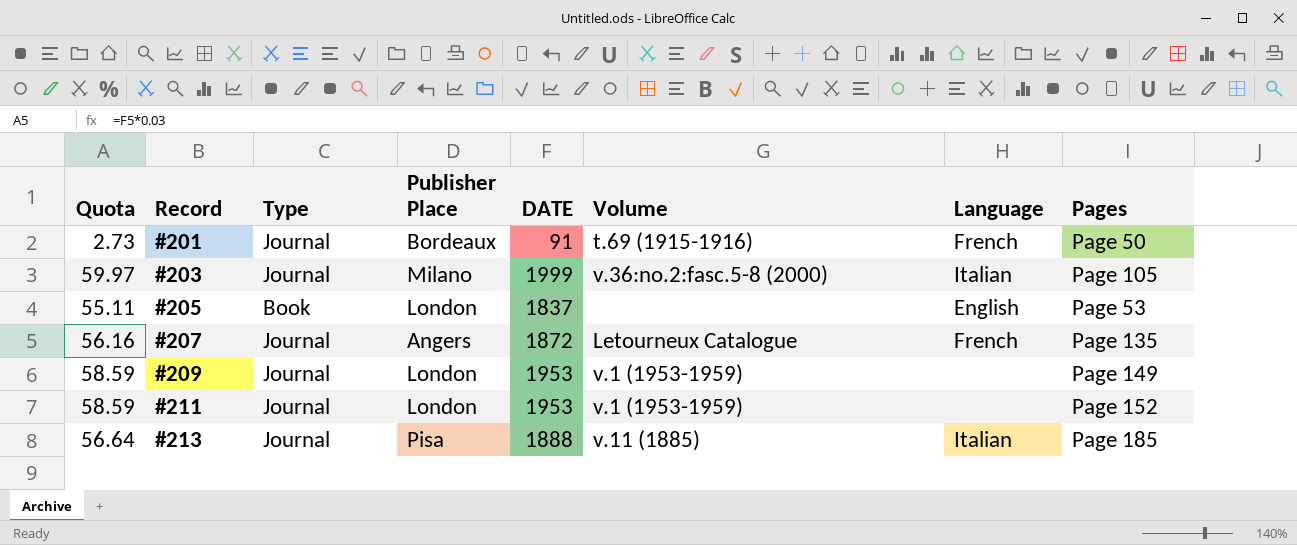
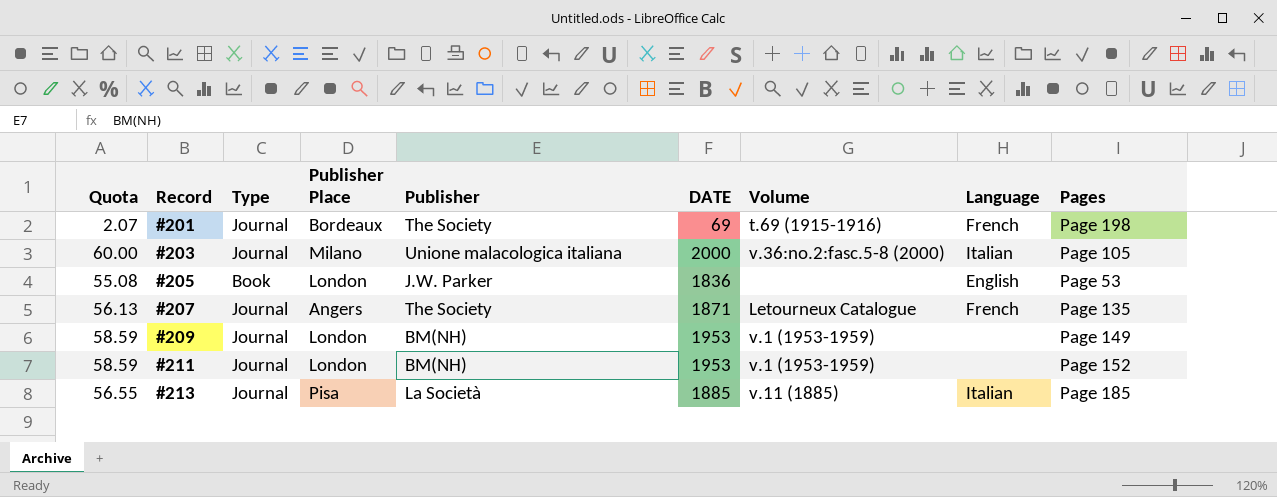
column Publisher | position: none -> 5
#201 | Quota: 2.73 -> 2.07
#201 | DATE: 91 -> 69
#201 | Pages: Page 50 -> Page 198
#203 | Quota: 59.97 -> 60.00
#203 | DATE: 1999 -> 2000
#205 | Quota: 55.11 -> 55.08
#205 | DATE: 1837 -> 1836
#207 | Quota: 56.16 -> 56.13
#207 | DATE: 1872 -> 1871
#213 | Quota: 56.64 -> 56.55
#213 | DATE: 1888 -> 1885

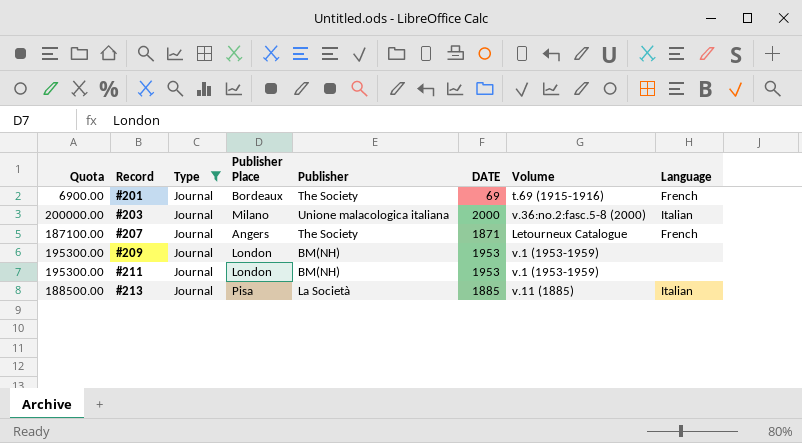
filter: none -> Type = Journal
column Pages | position: 9 -> none
column Quota | formula: [DATE] * 0.03 -> [DATE] * 100

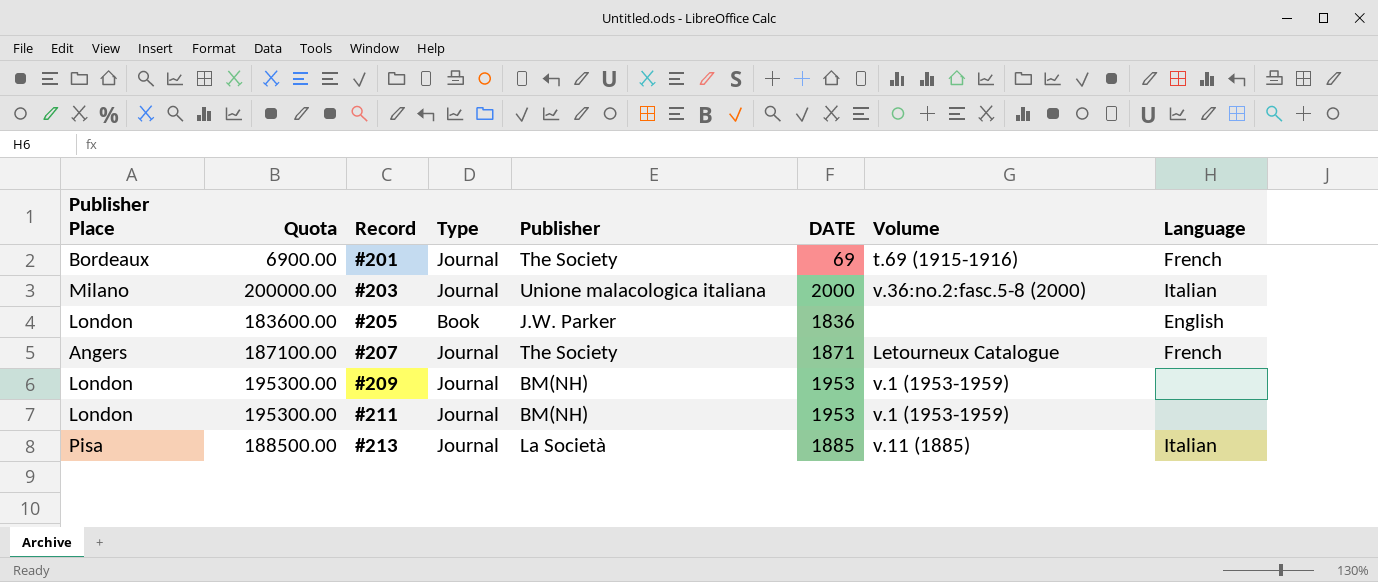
filter: Type = Journal -> none
column Publisher Place | position: 4 -> 1

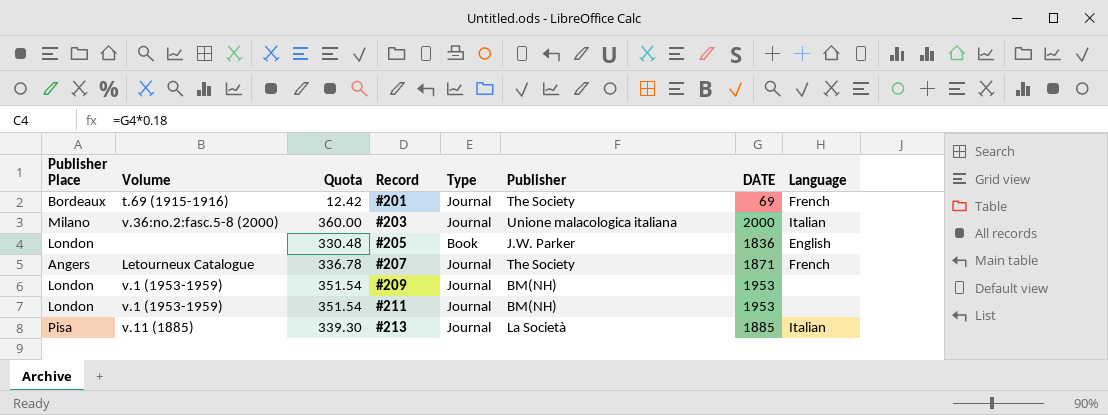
column Volume | position: 7 -> 2
column Quota | formula: [DATE] * 100 -> [DATE] * 0.18

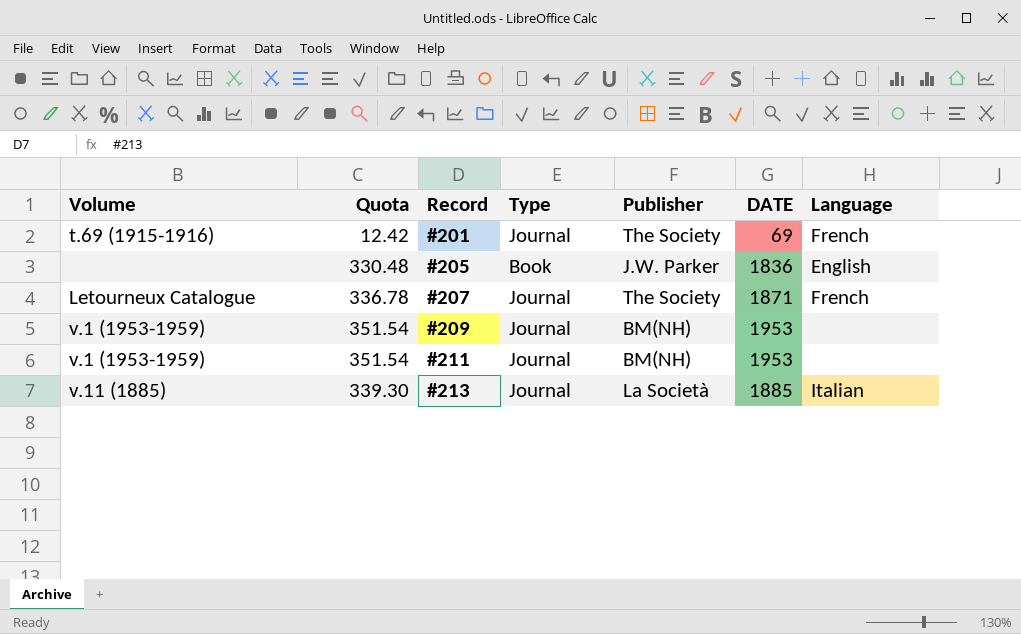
column Publisher Place | position: 1 -> none
row #203: Milano | v.36:no.2:fasc.5-8 (2000) | 360.00 | Journal | Unione malacologica italiana | 2000 | Italian -> none

